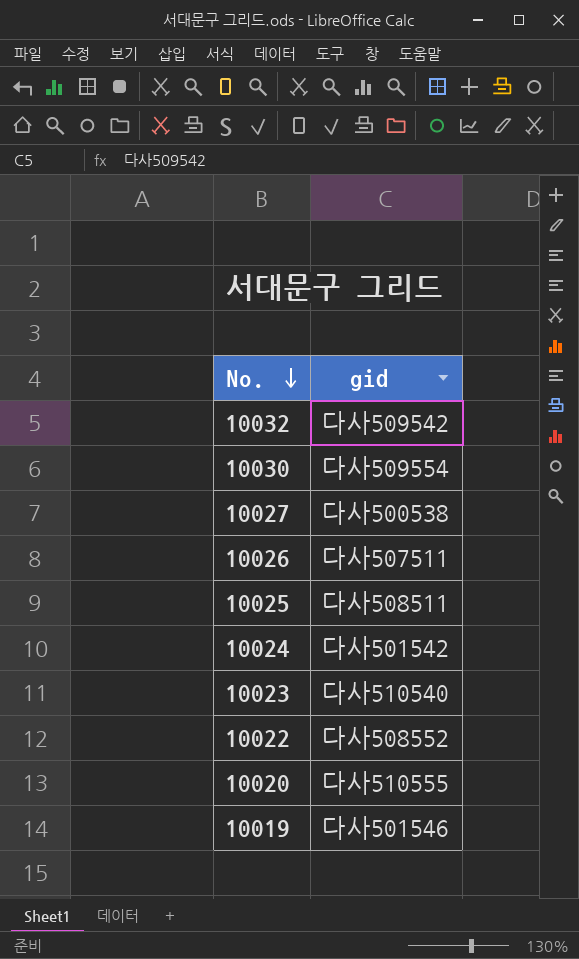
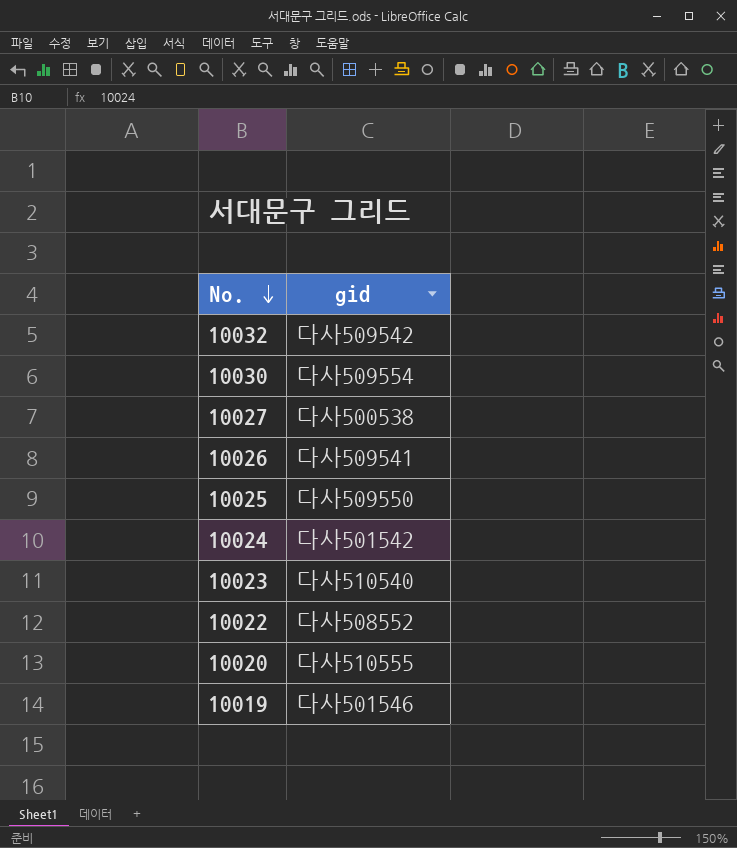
10026 | gid: 다사507511 -> 다사509541
10025 | gid: 다사508511 -> 다사509550

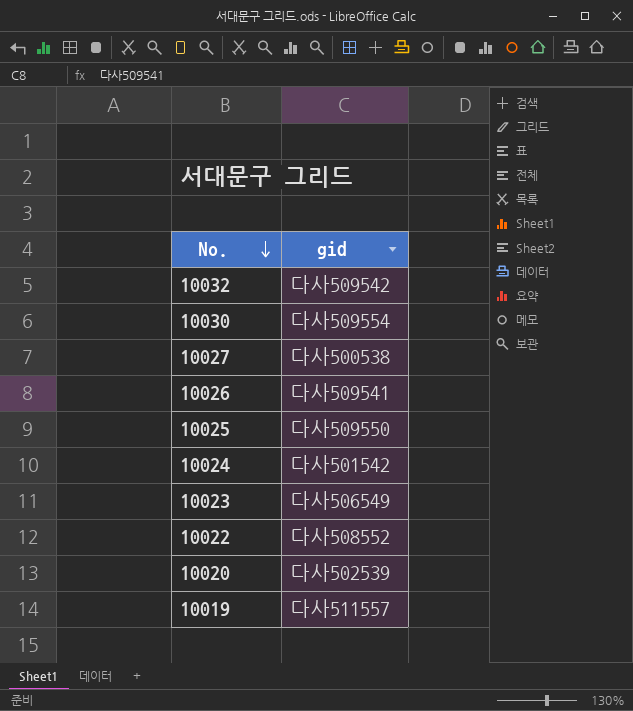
10023 | gid: 다사510540 -> 다사506549
10020 | gid: 다사510555 -> 다사502539
10019 | gid: 다사501546 -> 다사511557

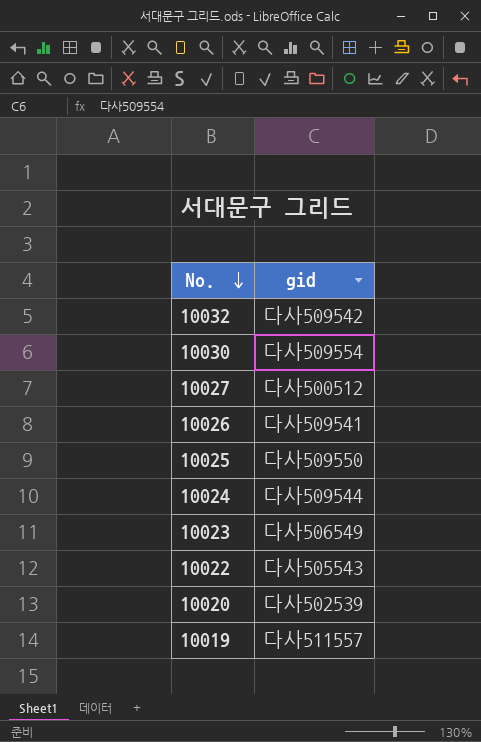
10027 | gid: 다사500538 -> 다사500512
10024 | gid: 다사501542 -> 다사509544
10022 | gid: 다사508552 -> 다사505543

